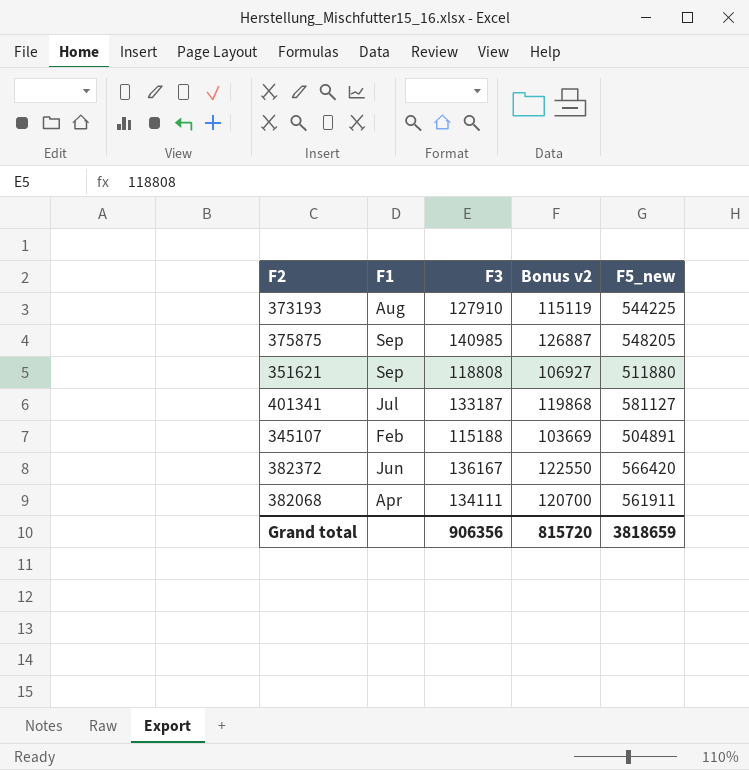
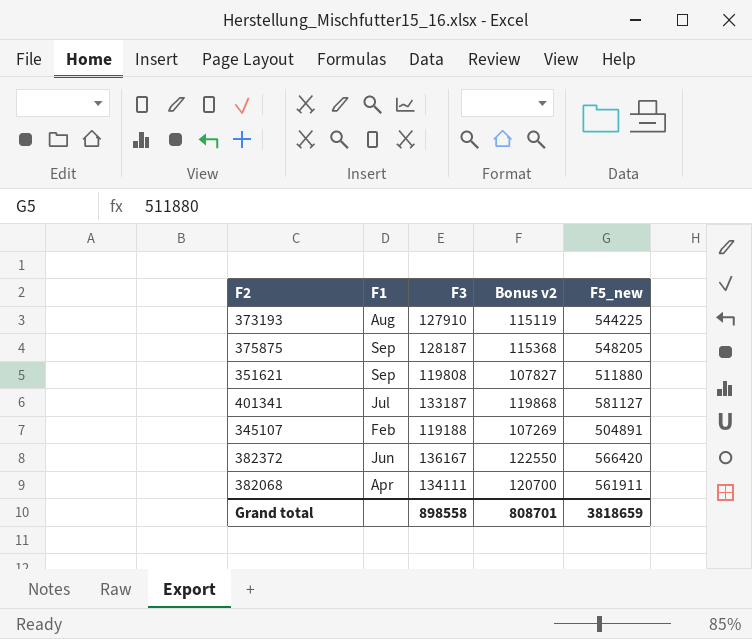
375875 | F3: 140985 -> 128187
375875 | Bonus v2: 126887 -> 115368
351621 | F3: 118808 -> 119808
351621 | Bonus v2: 106927 -> 107827
345107 | F3: 115188 -> 119188
345107 | Bonus v2: 103669 -> 107269
Grand total | F3: 906356 -> 898558
Grand total | Bonus v2: 815720 -> 808701

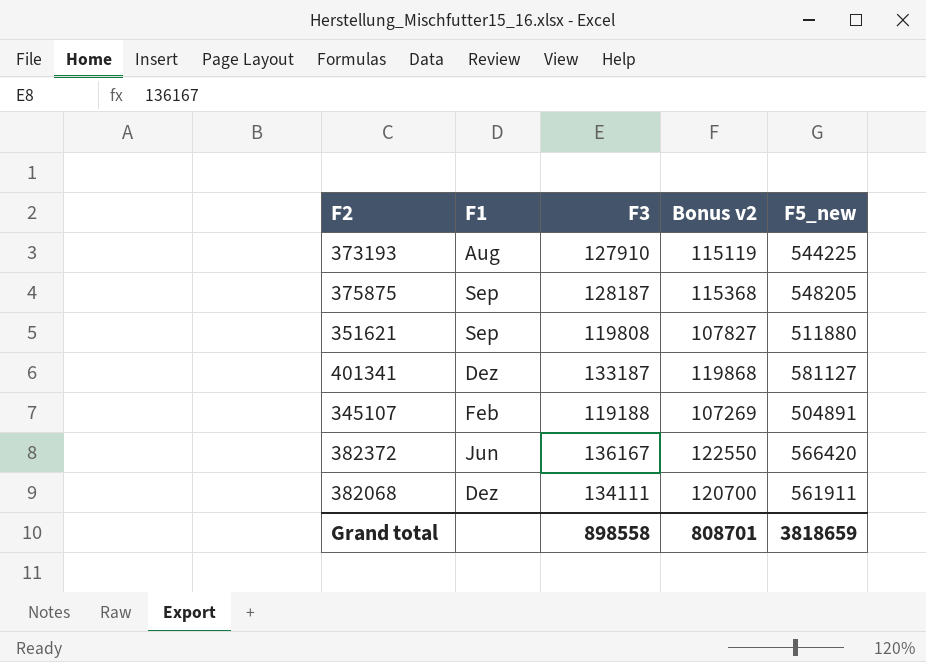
401341 | F1: Jul -> Dez
382068 | F1: Apr -> Dez

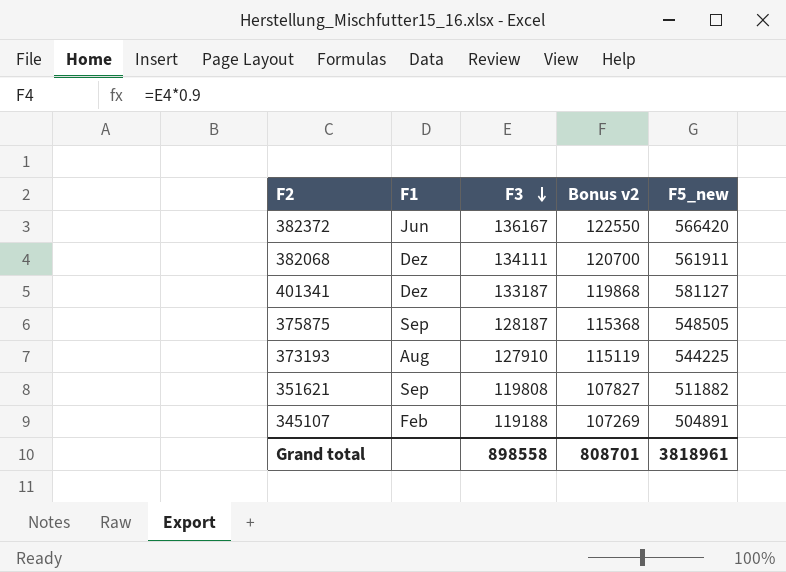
row order: none -> F3 descending
375875 | F5_new: 548205 -> 548505
351621 | F5_new: 511880 -> 511882
Grand total | F5_new: 3818659 -> 3818961

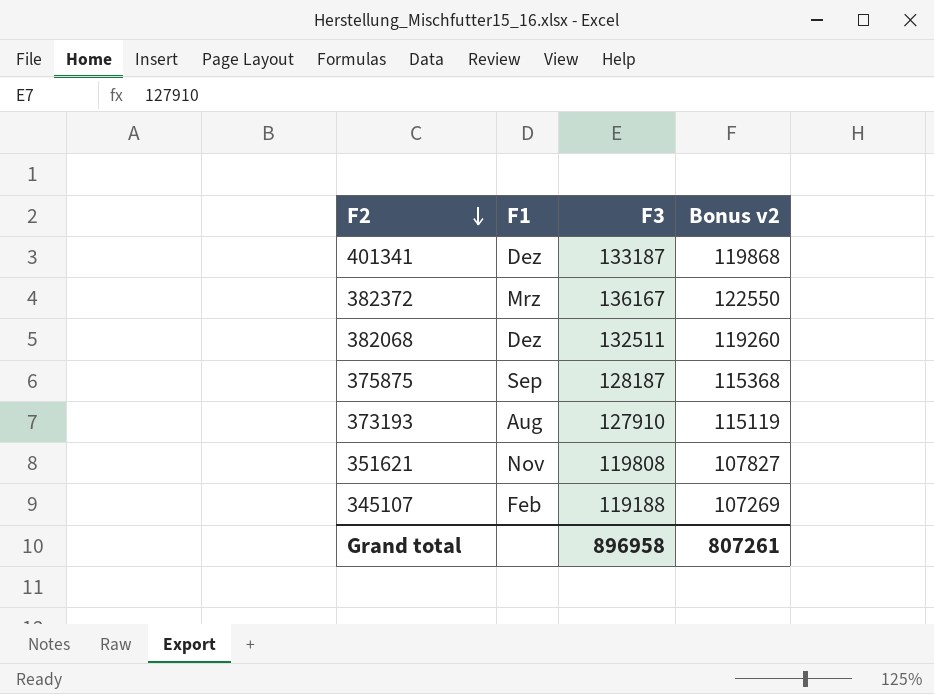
row order: F3 descending -> F2 descending
column F5_new | position: 5 -> none
382372 | F1: Jun -> Mrz
382068 | F3: 134111 -> 132511
382068 | Bonus v2: 120700 -> 119260
351621 | F1: Sep -> Nov
Grand total | F3: 898558 -> 896958
Grand total | Bonus v2: 808701 -> 807261

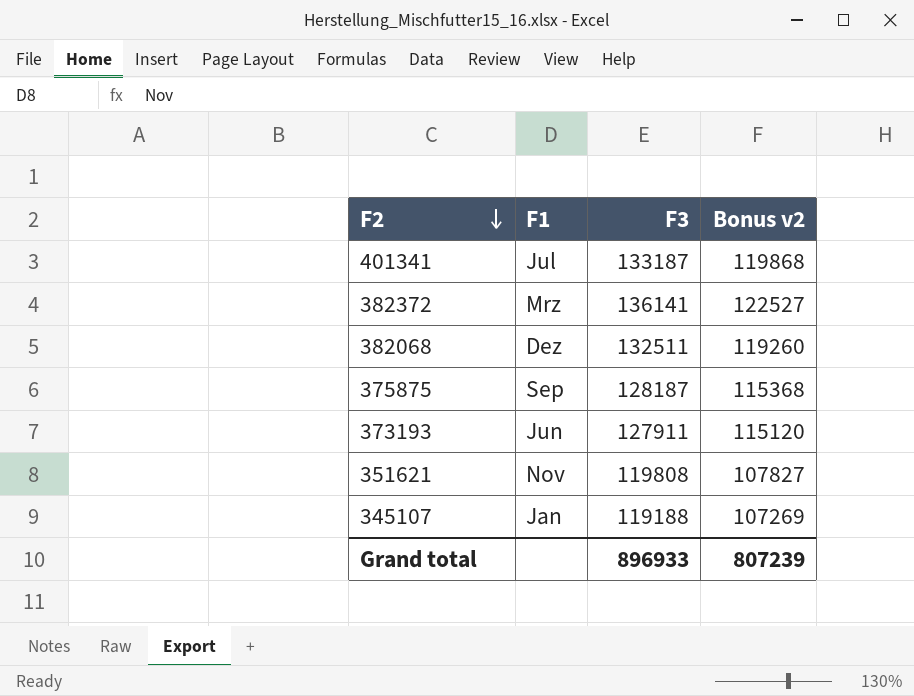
401341 | F1: Dez -> Jul
382372 | F3: 136167 -> 136141
382372 | Bonus v2: 122550 -> 122527
373193 | F1: Aug -> Jun
373193 | F3: 127910 -> 127911
373193 | Bonus v2: 115119 -> 115120
345107 | F1: Feb -> Jan
Grand total | F3: 896958 -> 896933
Grand total | Bonus v2: 807261 -> 807239

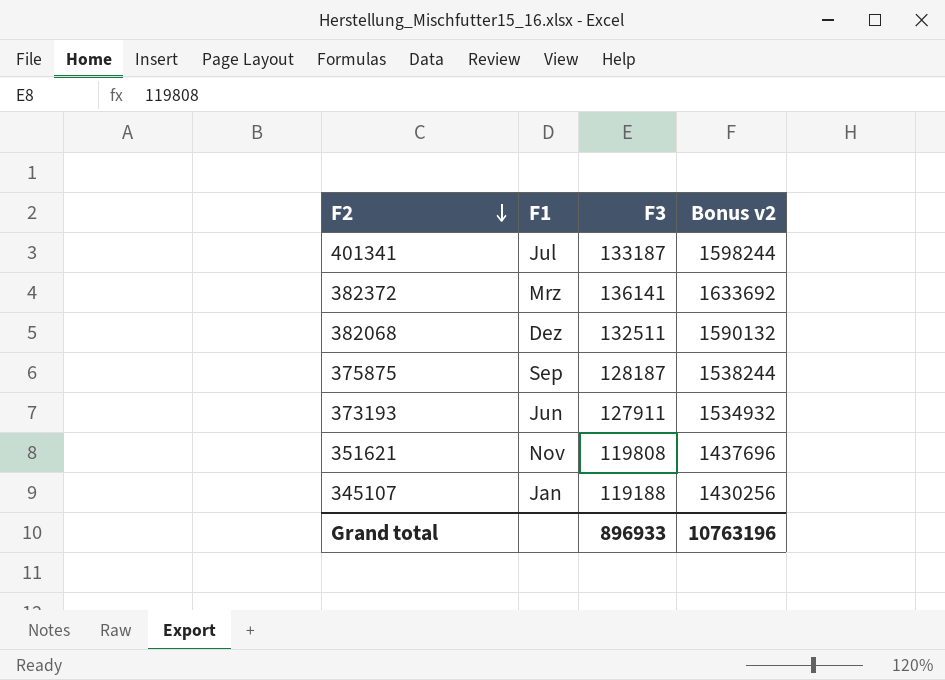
column Bonus v2 | formula: [F3] * 0.9 -> [F3] * 12
Grand total | Bonus v2: 807239 -> 10763196

